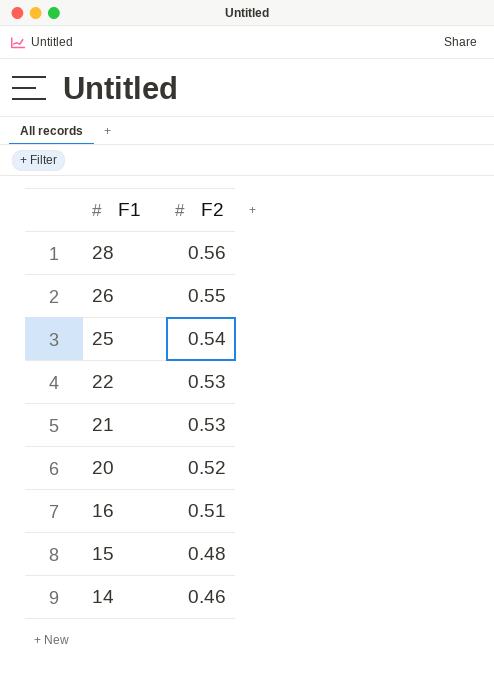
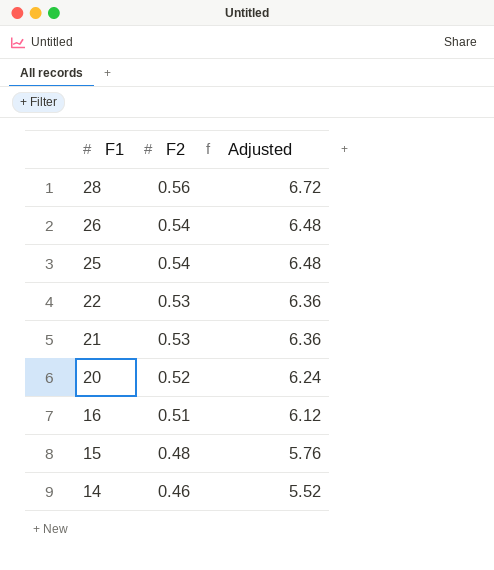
column Adjusted | formula: none -> [F2] * 12
26 | F2: 0.55 -> 0.54

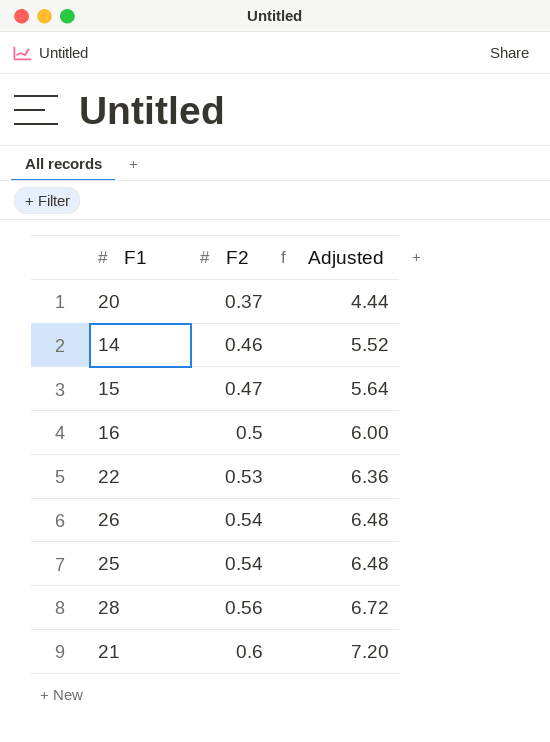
row order: F1 descending -> F2 ascending
20 | F2: 0.52 -> 0.37
20 | Adjusted: 6.24 -> 4.44
15 | F2: 0.48 -> 0.47
15 | Adjusted: 5.76 -> 5.64
16 | F2: 0.51 -> 0.5
16 | Adjusted: 6.12 -> 6.00
21 | F2: 0.53 -> 0.6
21 | Adjusted: 6.36 -> 7.20

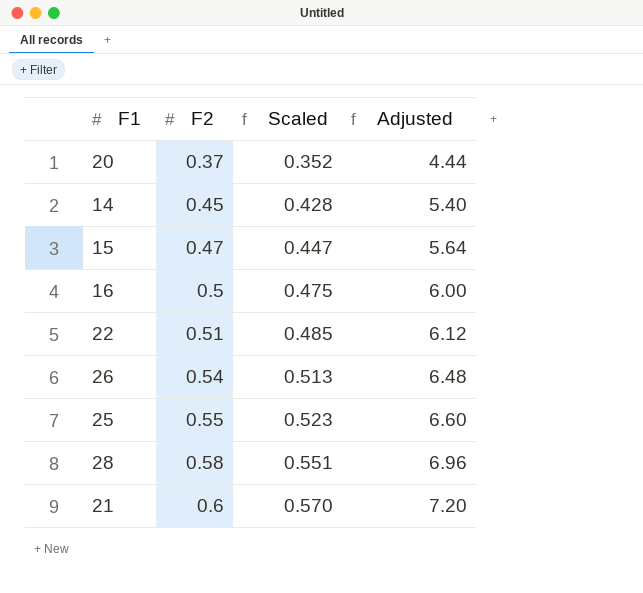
column Scaled | formula: none -> [F2] * 0.95
14 | F2: 0.46 -> 0.45
14 | Adjusted: 5.52 -> 5.40
22 | F2: 0.53 -> 0.51
22 | Adjusted: 6.36 -> 6.12
25 | F2: 0.54 -> 0.55
25 | Adjusted: 6.48 -> 6.60
28 | F2: 0.56 -> 0.58
28 | Adjusted: 6.72 -> 6.96

